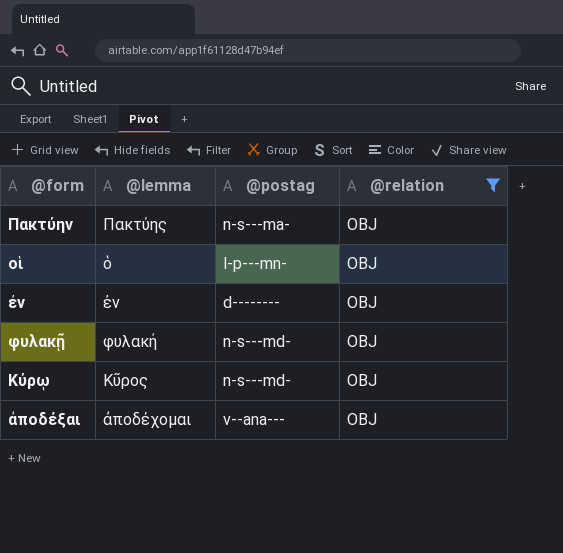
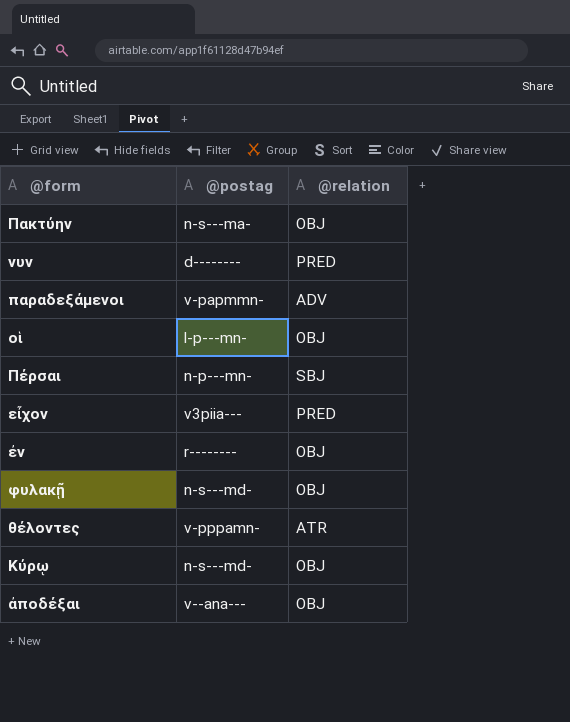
filter: @relation = OBJ -> none
column @lemma | position: 2 -> none
ἐν | @postag: d-------- -> r--------

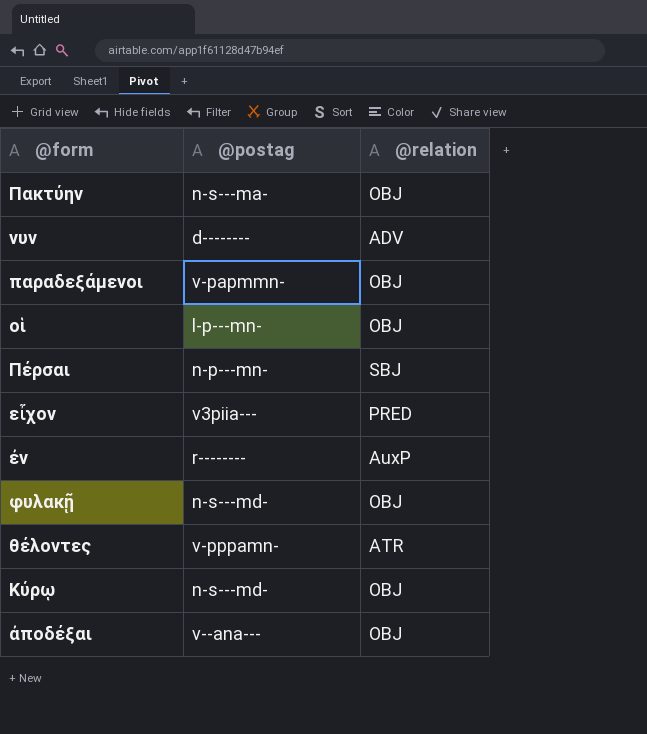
νυν | @relation: PRED -> ADV
παραδεξάμενοι | @relation: ADV -> OBJ
ἐν | @relation: OBJ -> AuxP

